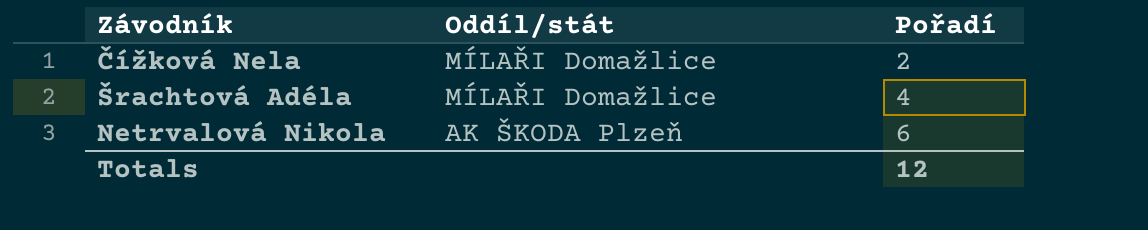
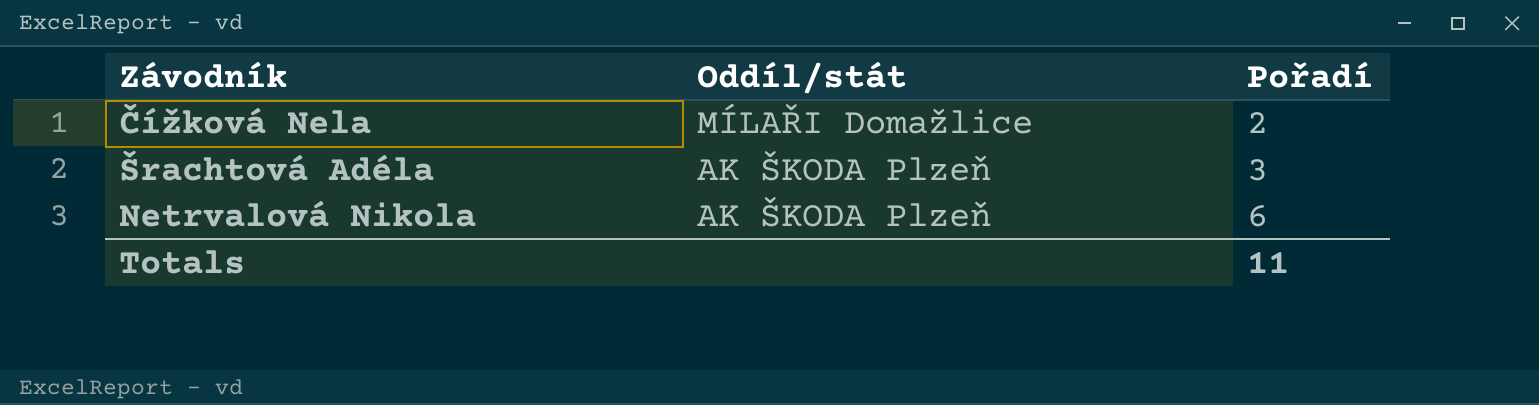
Šrachtová Adéla | Oddíl/stát: MÍLAŘI Domažlice -> AK ŠKODA Plzeň
Šrachtová Adéla | Pořadí: 4 -> 3
Totals | Pořadí: 12 -> 11

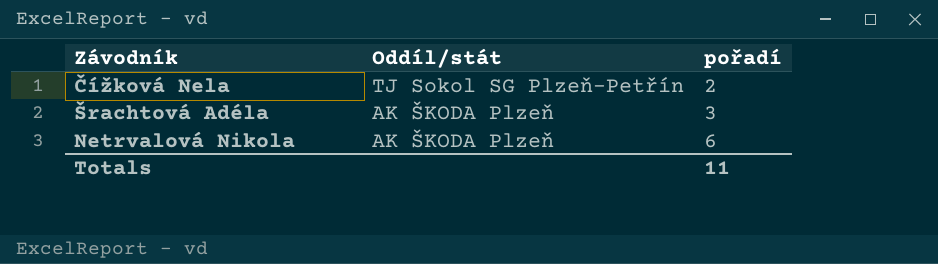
column name: Pořadí -> pořadí
Čížková Nela | Oddíl/stát: MÍLAŘI Domažlice -> TJ Sokol SG Plzeň-Petřín

